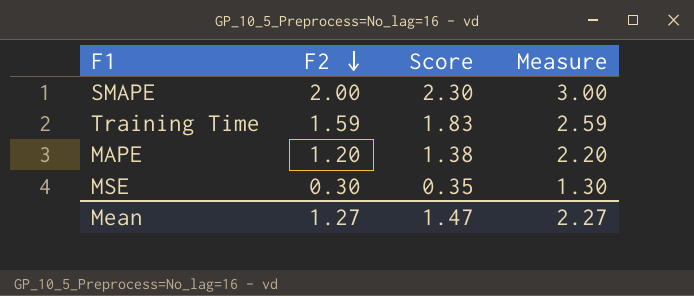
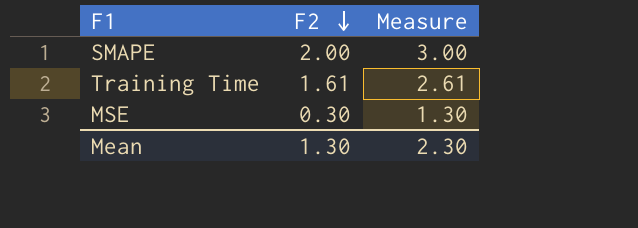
column Score | formula: [F2] * 1.15 -> none
row MAPE: 1.20 | 1.38 | 2.20 -> none
Training Time | F2: 1.59 -> 1.61
Training Time | Measure: 2.59 -> 2.61
Mean | F2: 1.27 -> 1.30
Mean | Measure: 2.27 -> 2.30

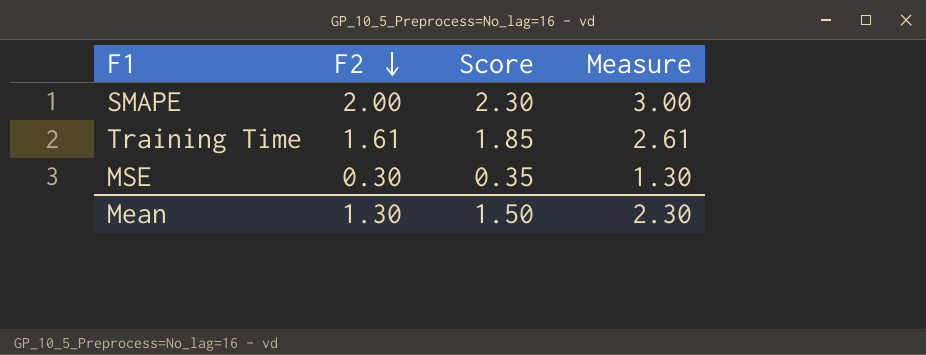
column Score | formula: none -> [F2] * 1.15

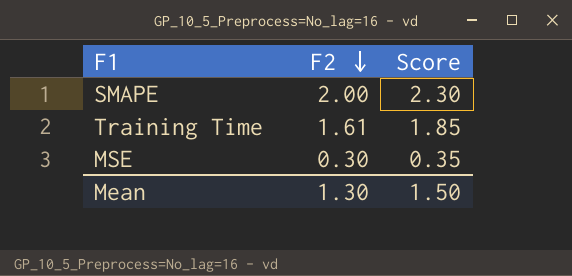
column Measure | formula: [F2] + 1 -> none

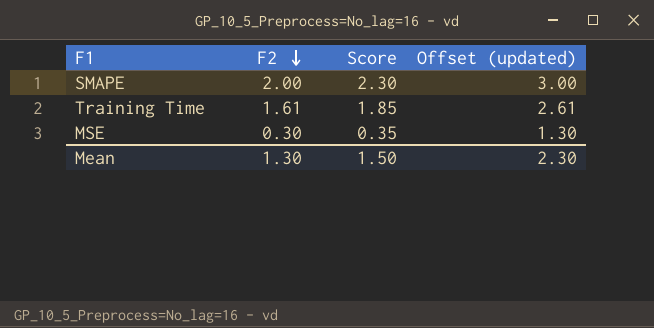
column Offset (updated) | formula: none -> [F2] + 1

